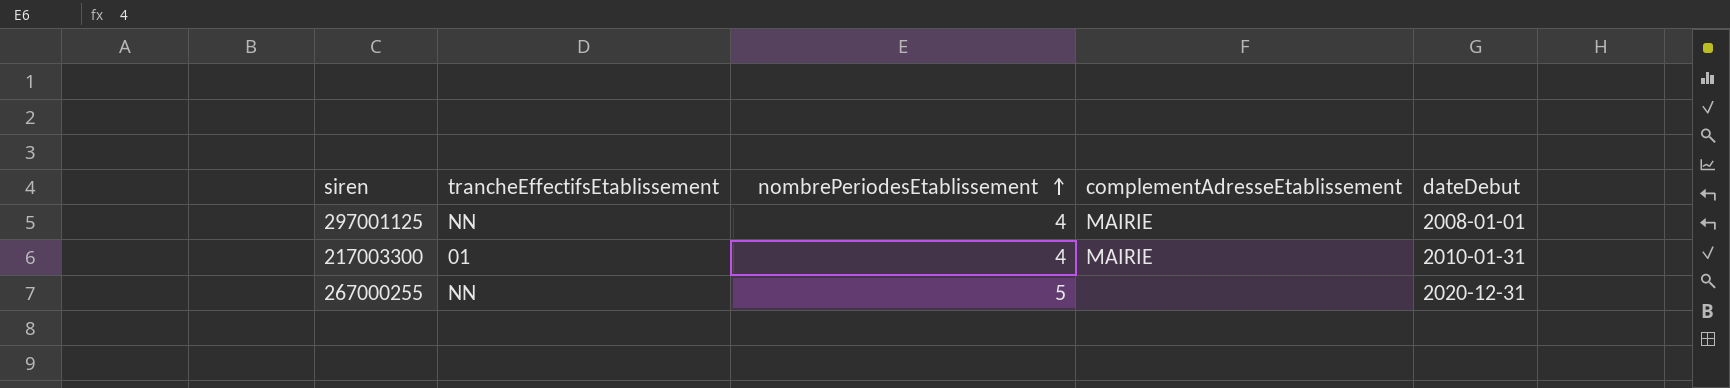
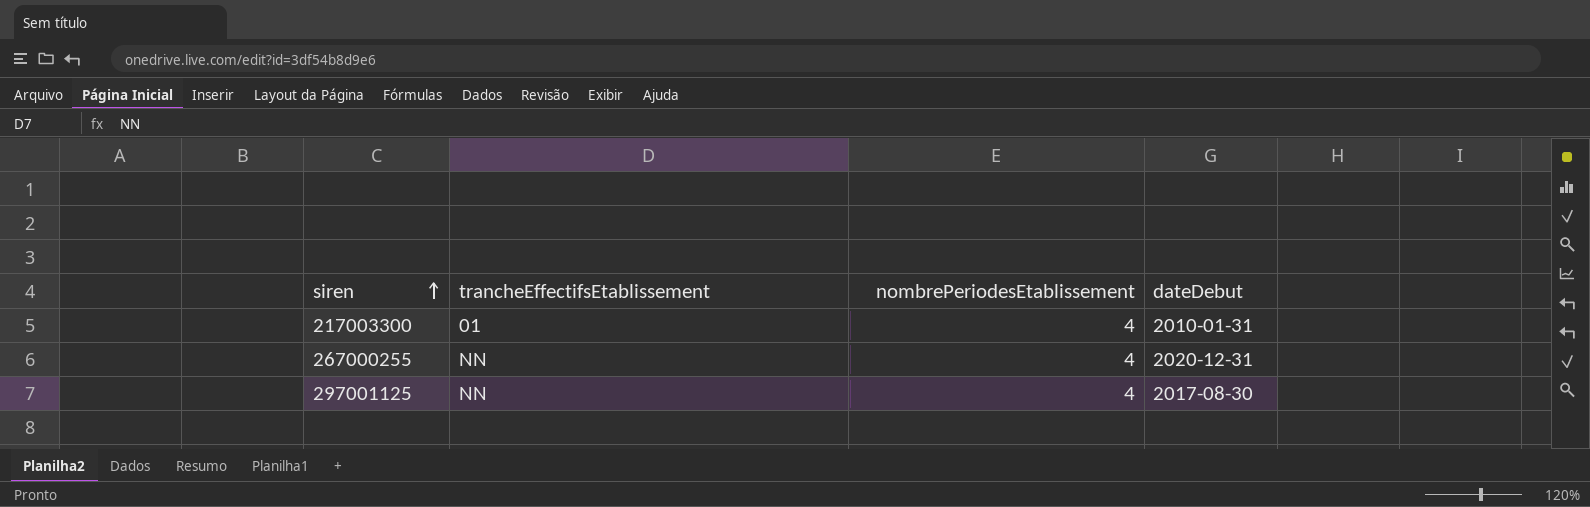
row order: nombrePeriodesEtablissement ascending -> siren ascending
column complementAdresseEtablissement | position: 4 -> none
267000255 | nombrePeriodesEtablissement: 5 -> 4
297001125 | dateDebut: 2008-01-01 -> 2017-08-30

